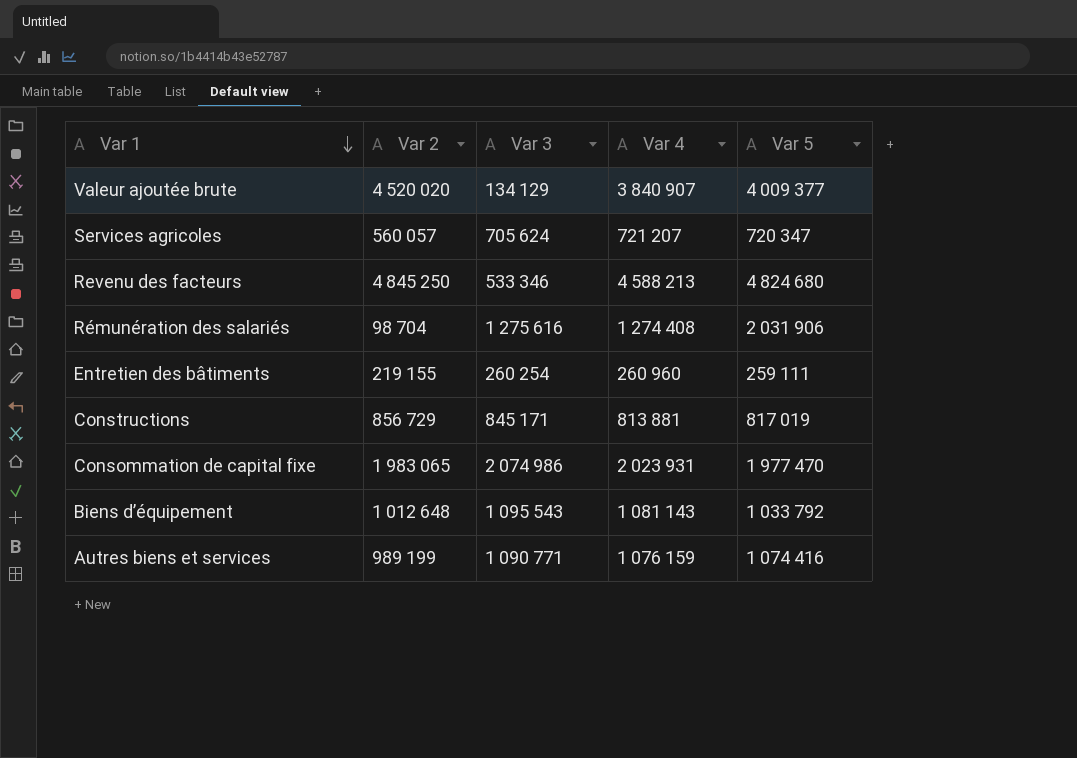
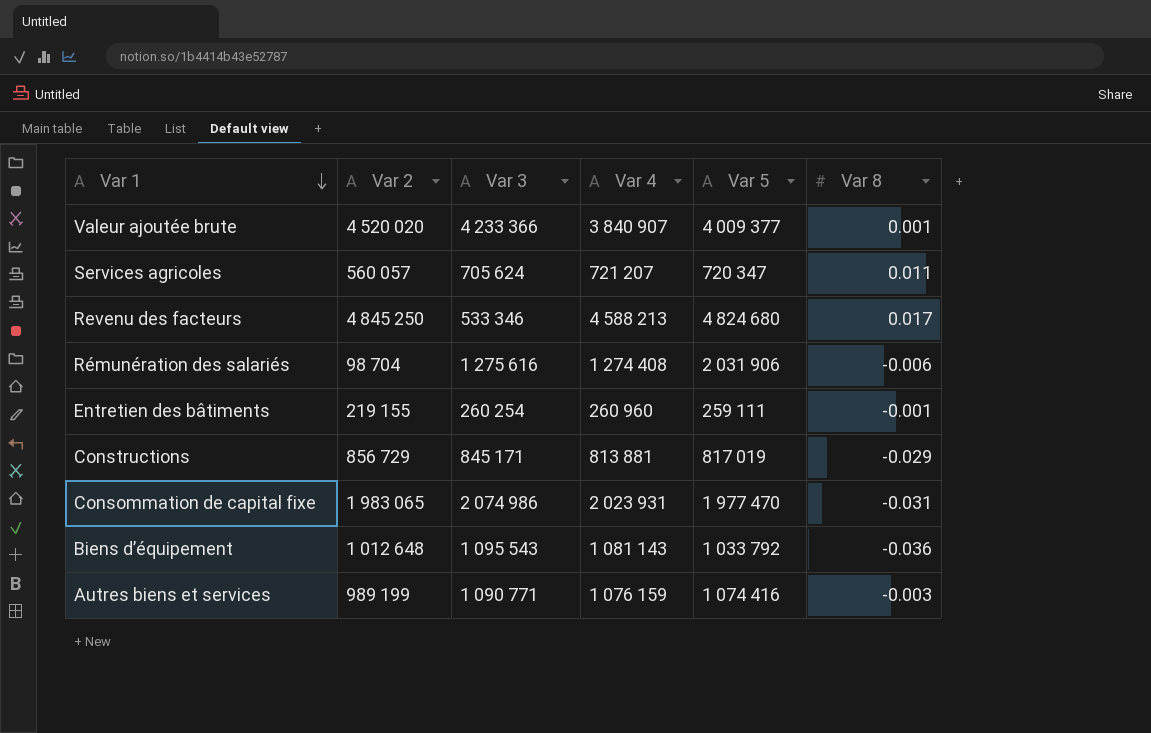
column Var 8 | position: none -> 6
Valeur ajoutée brute | Var 3: 134 129 -> 4 233 366

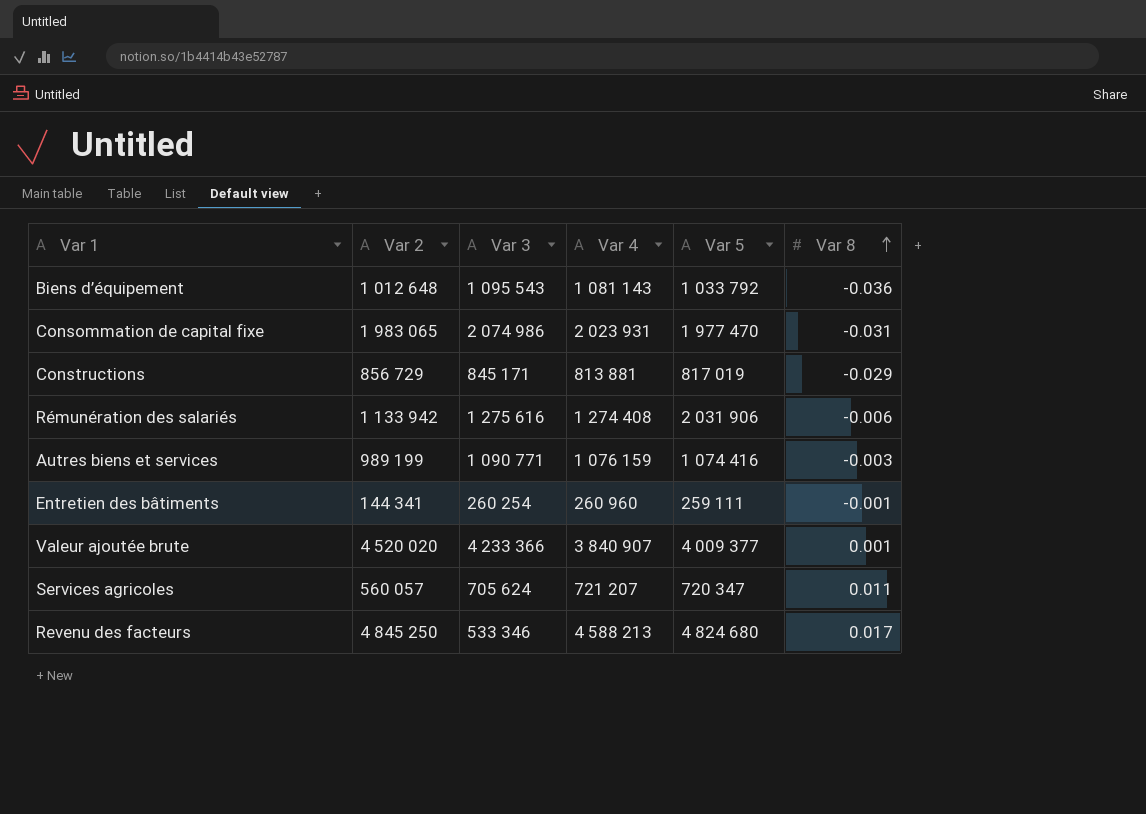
row order: Var 1 descending -> Var 8 ascending
Rémunération des salariés | Var 2: 98 704 -> 1 133 942
Entretien des bâtiments | Var 2: 219 155 -> 144 341

